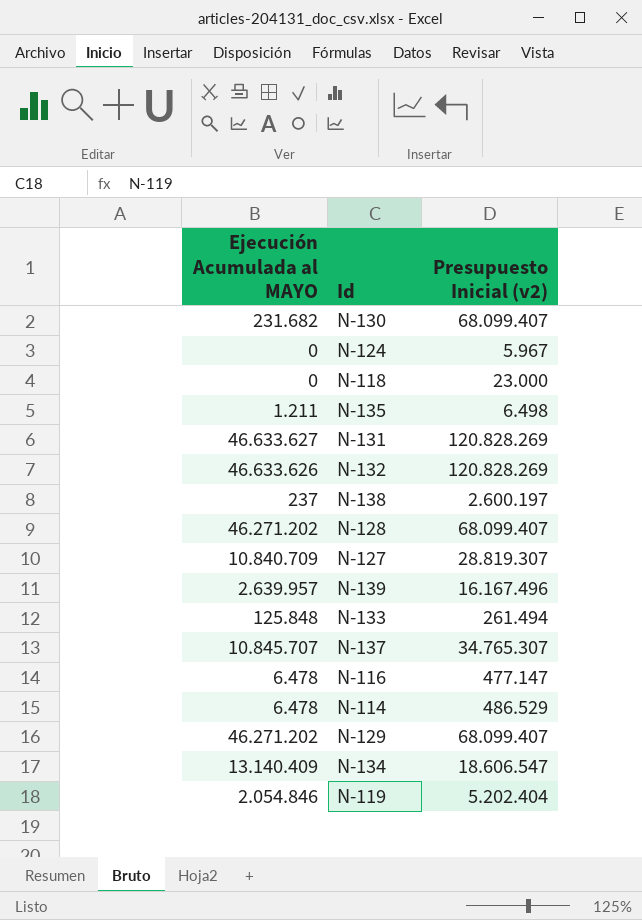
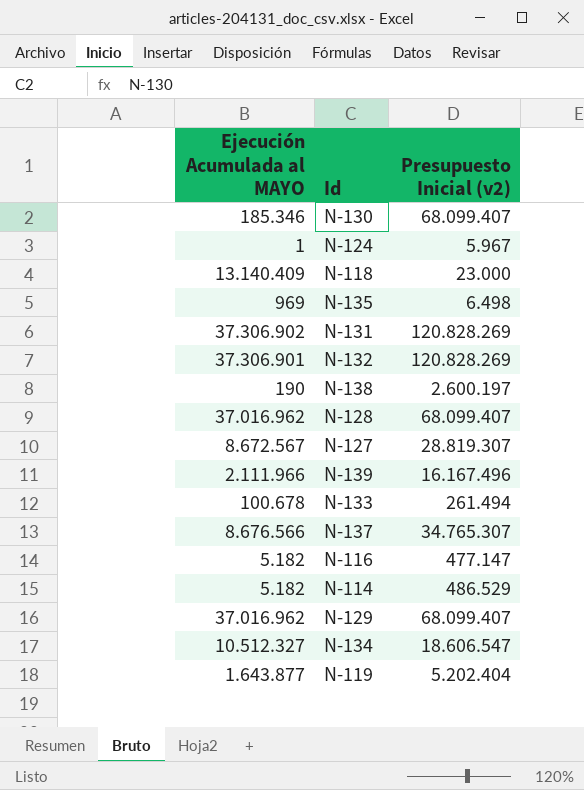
N-130 | Ejecución Acumulada al MAYO: 231.682 -> 185.346
N-124 | Ejecución Acumulada al MAYO: 0 -> 1
N-118 | Ejecución Acumulada al MAYO: 0 -> 13.140.409
N-135 | Ejecución Acumulada al MAYO: 1.211 -> 969
N-131 | Ejecución Acumulada al MAYO: 46.633.627 -> 37.306.902
N-132 | Ejecución Acumulada al MAYO: 46.633.626 -> 37.306.901
N-138 | Ejecución Acumulada al MAYO: 237 -> 190
N-128 | Ejecución Acumulada al MAYO: 46.271.202 -> 37.016.962
N-127 | Ejecución Acumulada al MAYO: 10.840.709 -> 8.672.567
N-139 | Ejecución Acumulada al MAYO: 2.639.957 -> 2.111.966
N-133 | Ejecución Acumulada al MAYO: 125.848 -> 100.678
N-137 | Ejecución Acumulada al MAYO: 10.845.707 -> 8.676.566
N-116 | Ejecución Acumulada al MAYO: 6.478 -> 5.182
N-114 | Ejecución Acumulada al MAYO: 6.478 -> 5.182
N-129 | Ejecución Acumulada al MAYO: 46.271.202 -> 37.016.962
N-134 | Ejecución Acumulada al MAYO: 13.140.409 -> 10.512.327
N-119 | Ejecución Acumulada al MAYO: 2.054.846 -> 1.643.877

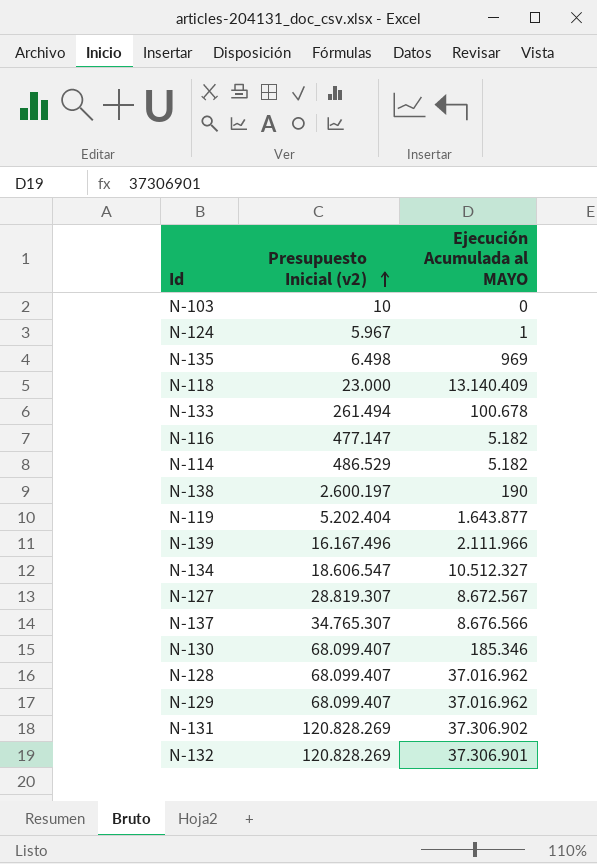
row order: none -> Presupuesto Inicial (v2) ascending
column Ejecución Acumulada al MAYO | position: 1 -> 3
row N-103: none -> 10 | 0

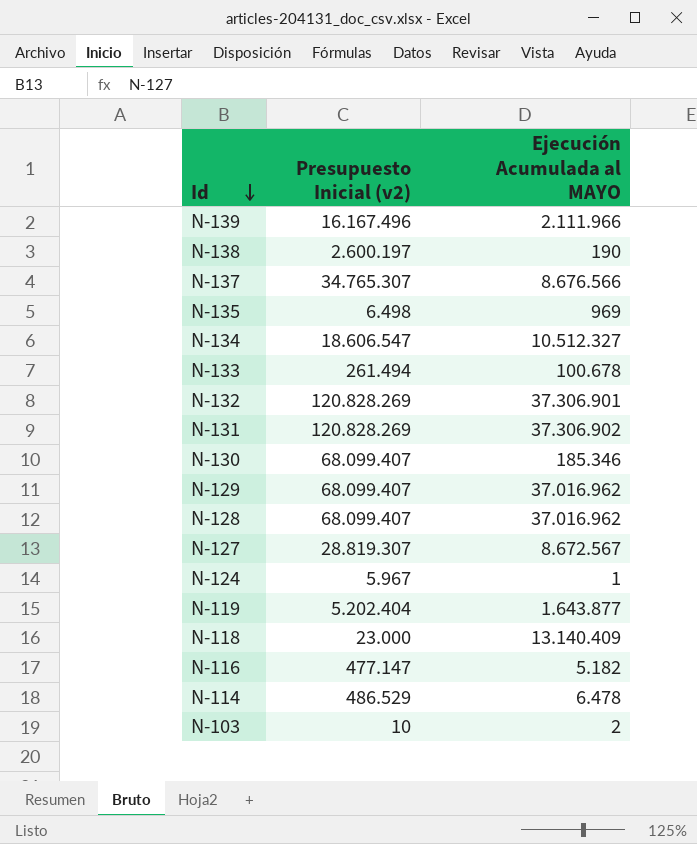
row order: Presupuesto Inicial (v2) ascending -> Id descending
N-114 | Ejecución Acumulada al MAYO: 5.182 -> 6.478
N-103 | Ejecución Acumulada al MAYO: 0 -> 2

